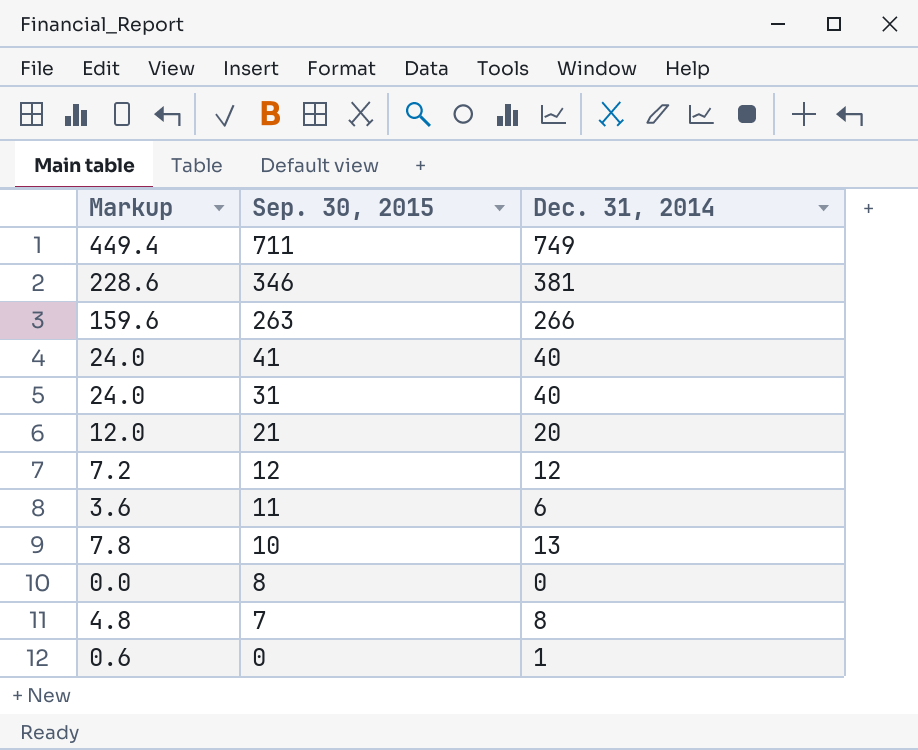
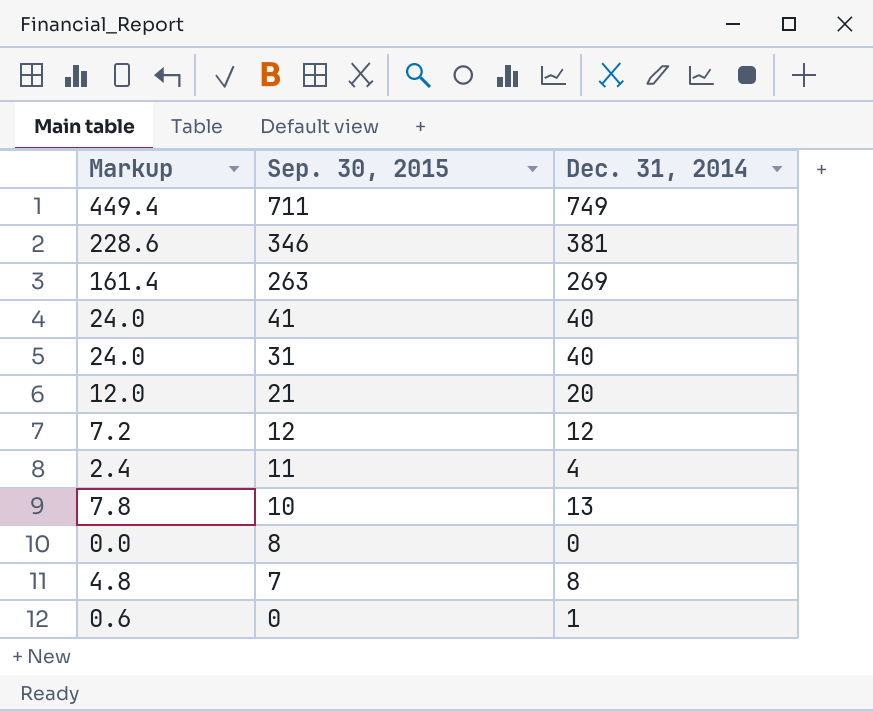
263 | Markup: 159.6 -> 161.4
263 | Dec. 31, 2014: 266 -> 269
11 | Markup: 3.6 -> 2.4
11 | Dec. 31, 2014: 6 -> 4

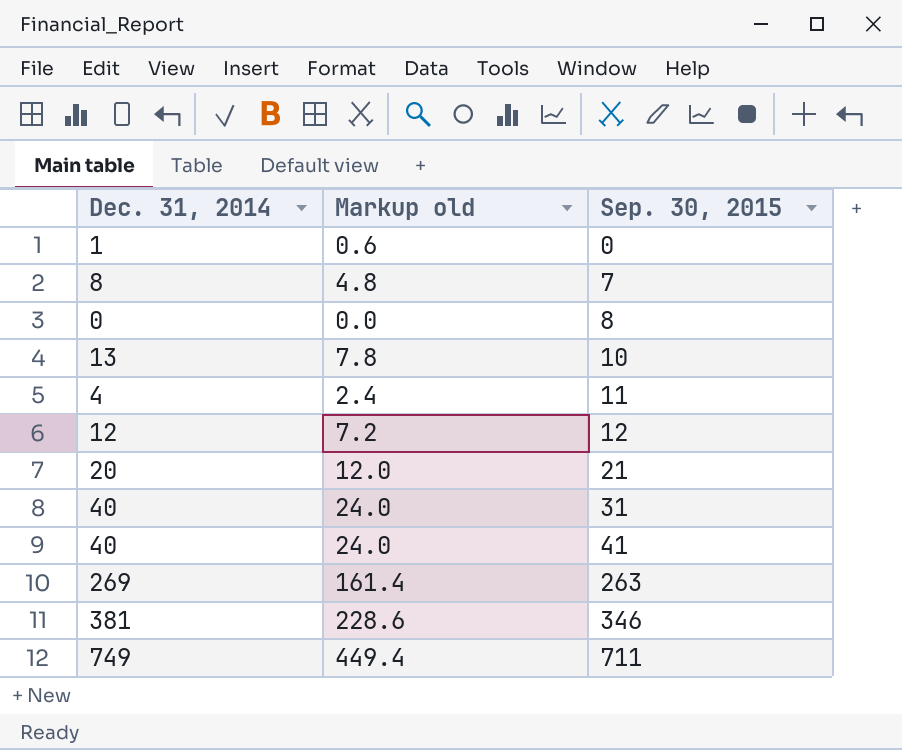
row order: Sep. 30, 2015 descending -> Sep. 30, 2015 ascending
column Dec. 31, 2014 | position: 3 -> 1
column name: Markup -> Markup old

